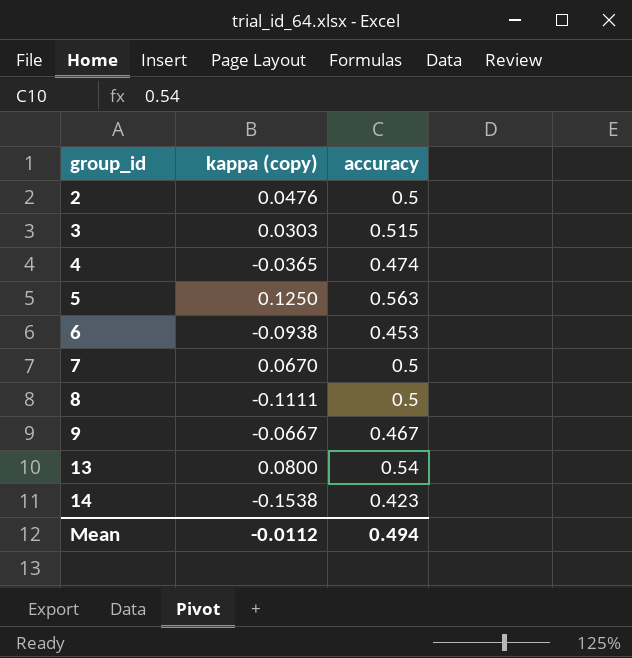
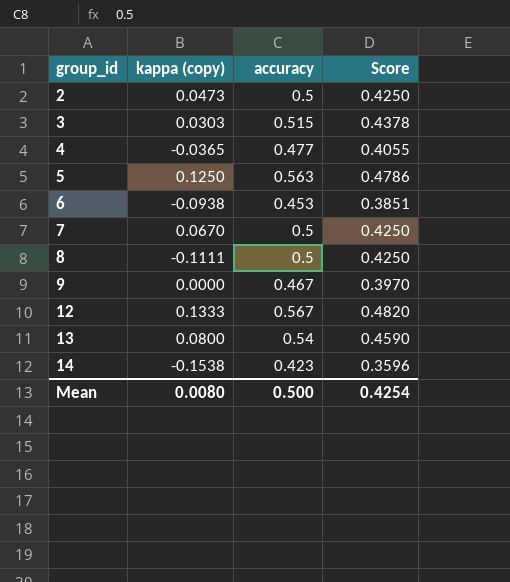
column Score | formula: none -> [accuracy] * 0.85
2 | kappa (copy): 0.0476 -> 0.0473
4 | accuracy: 0.474 -> 0.477
9 | kappa (copy): -0.0667 -> 0.0000
row 12: none -> 0.1333 | 0.567 | 0.4820
Mean | kappa (copy): -0.0112 -> 0.0080
Mean | accuracy: 0.494 -> 0.500

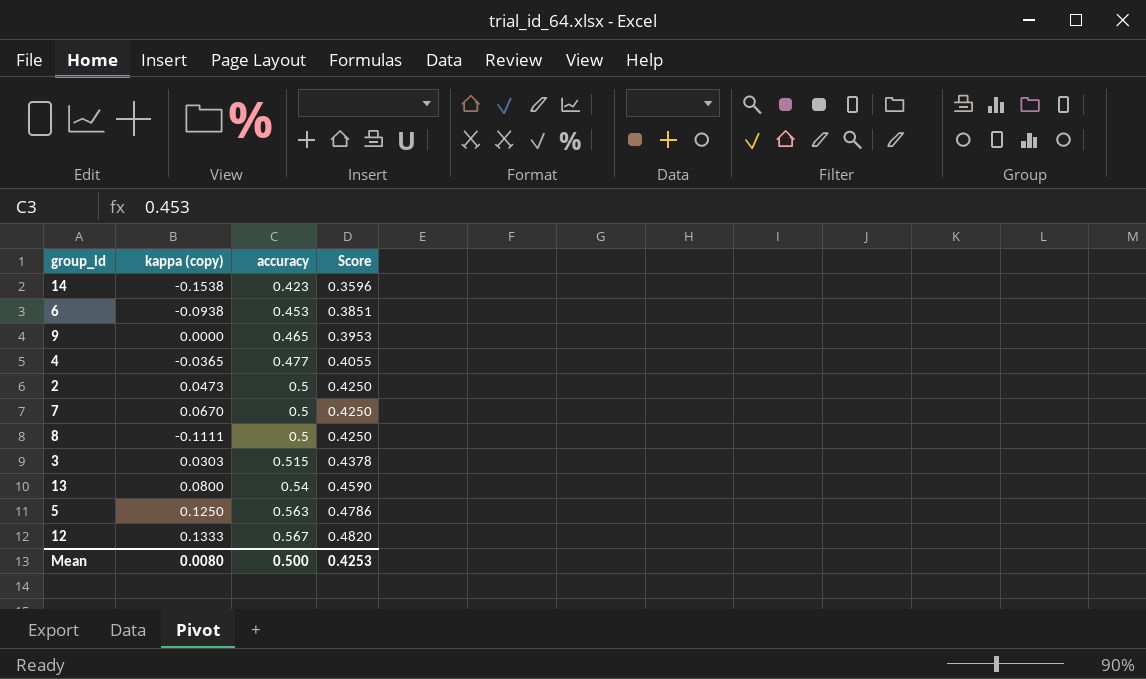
row order: group_id ascending -> accuracy ascending
9 | accuracy: 0.467 -> 0.465
9 | Score: 0.3970 -> 0.3953
Mean | Score: 0.4254 -> 0.4253

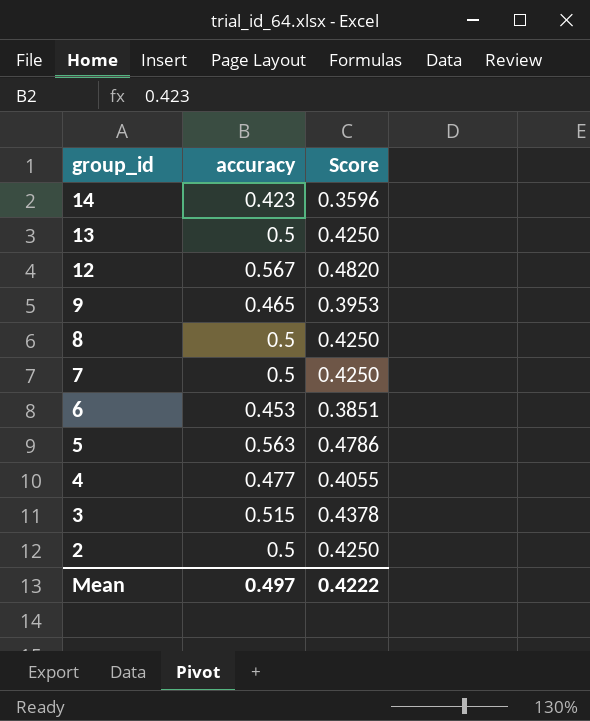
row order: accuracy ascending -> group_id descending
column kappa (copy) | position: 2 -> none
13 | accuracy: 0.54 -> 0.5
13 | Score: 0.4590 -> 0.4250
Mean | accuracy: 0.500 -> 0.497
Mean | Score: 0.4253 -> 0.4222

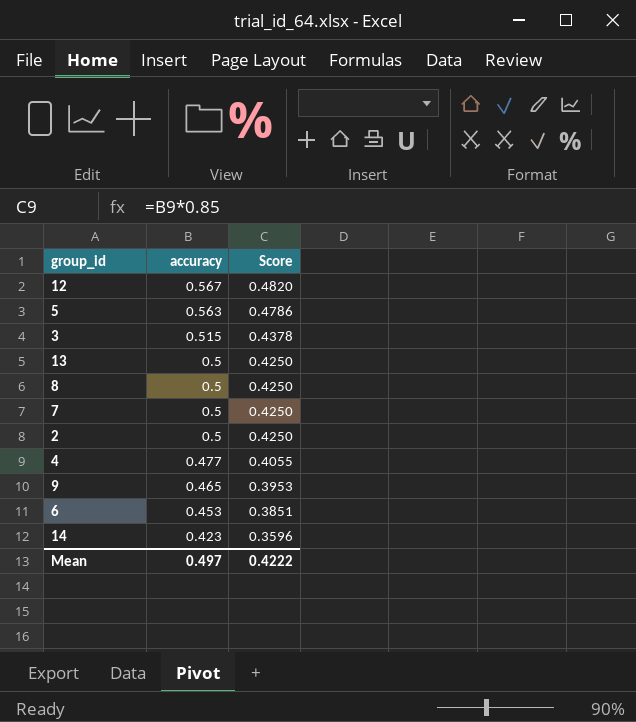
row order: group_id descending -> accuracy descending

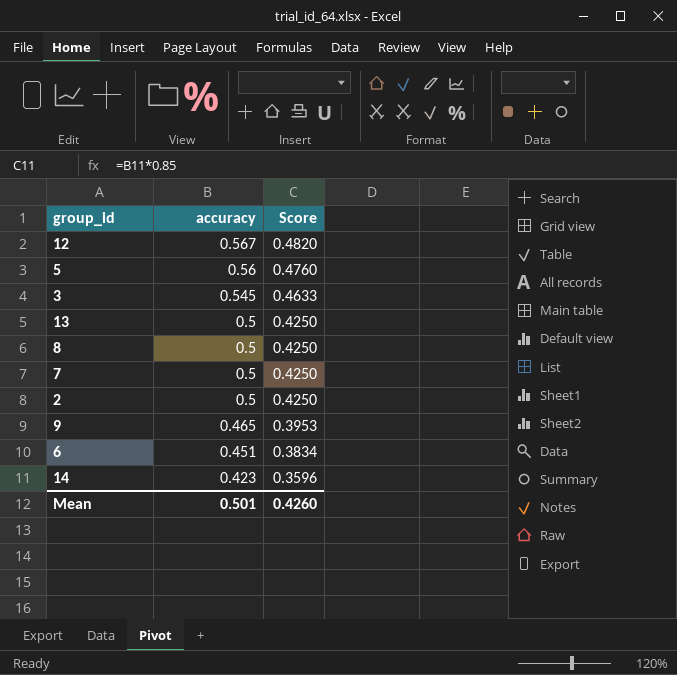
row 4: 0.477 | 0.4055 -> none
5 | accuracy: 0.563 -> 0.56
5 | Score: 0.4786 -> 0.4760
3 | accuracy: 0.515 -> 0.545
3 | Score: 0.4378 -> 0.4633
6 | accuracy: 0.453 -> 0.451
6 | Score: 0.3851 -> 0.3834
Mean | accuracy: 0.497 -> 0.501
Mean | Score: 0.4222 -> 0.4260

